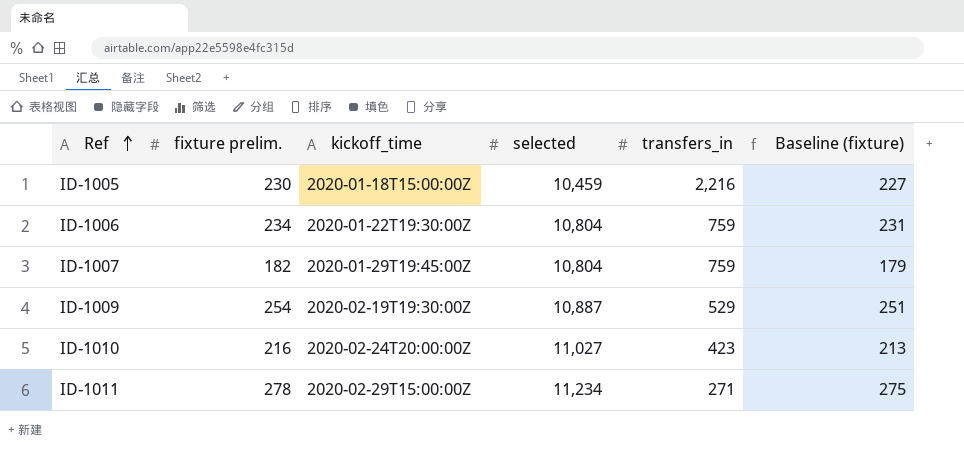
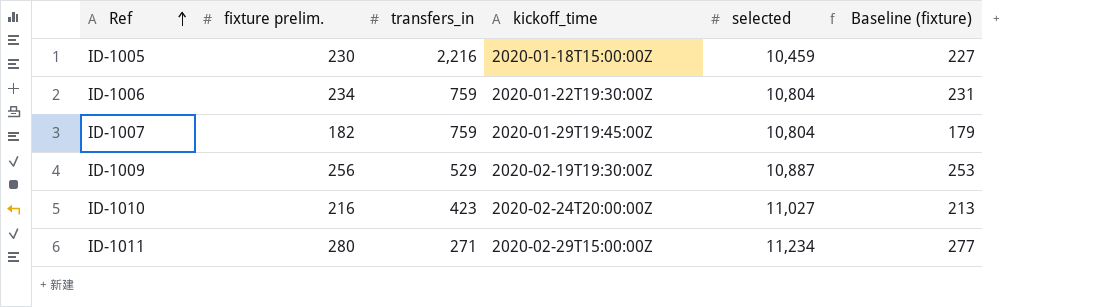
column transfers_in | position: 5 -> 3
ID-1009 | fixture prelim.: 254 -> 256
ID-1009 | Baseline (fixture): 251 -> 253
ID-1011 | fixture prelim.: 278 -> 280
ID-1011 | Baseline (fixture): 275 -> 277

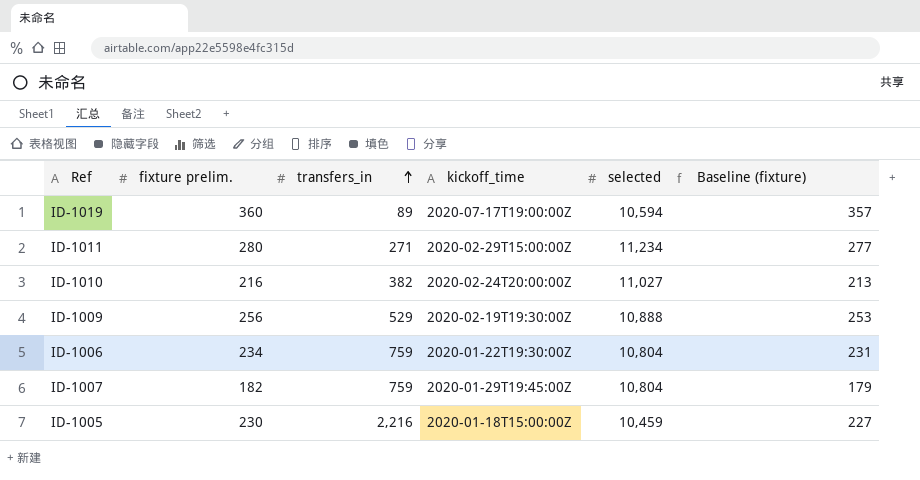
row order: Ref ascending -> transfers_in ascending
row ID-1019: none -> 360 | 89 | 2020-07-17T19:00:00Z | 10,594 | 357
ID-1010 | transfers_in: 423 -> 382
ID-1009 | selected: 10,887 -> 10,888

